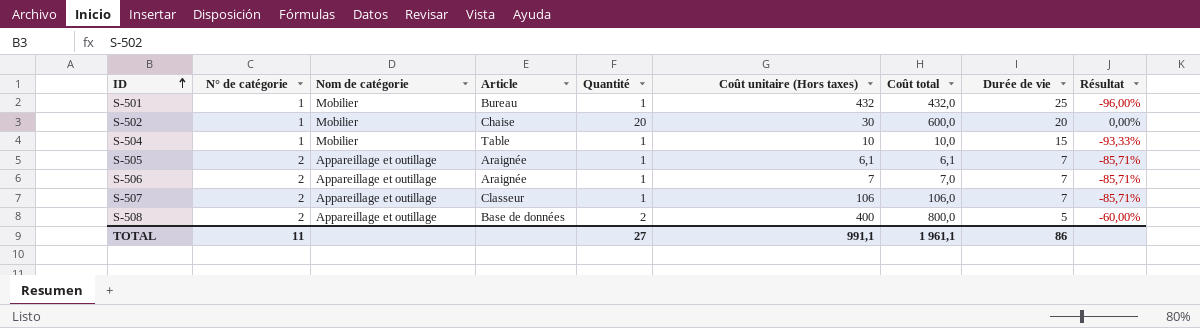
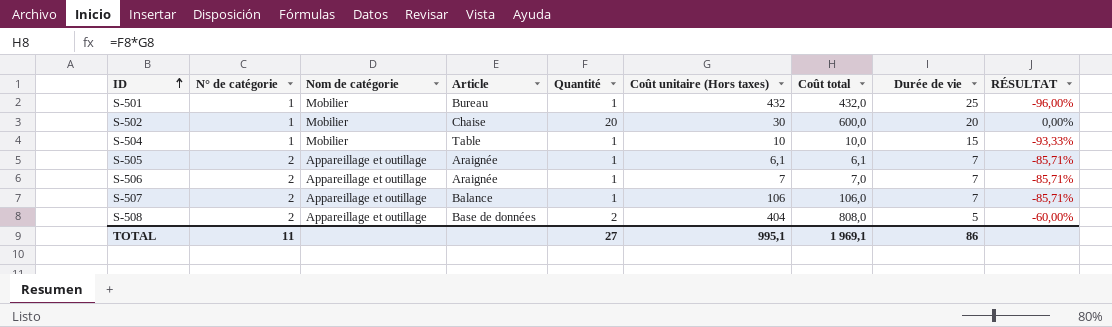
column name: Résultat -> RÉSULTAT
S-507 | Article: Classeur -> Balance
S-508 | Coût unitaire (Hors taxes): 400 -> 404
S-508 | Coût total: 800,0 -> 808,0
TOTAL | Coût unitaire (Hors taxes): 991,1 -> 995,1
TOTAL | Coût total: 1 961,1 -> 1 969,1

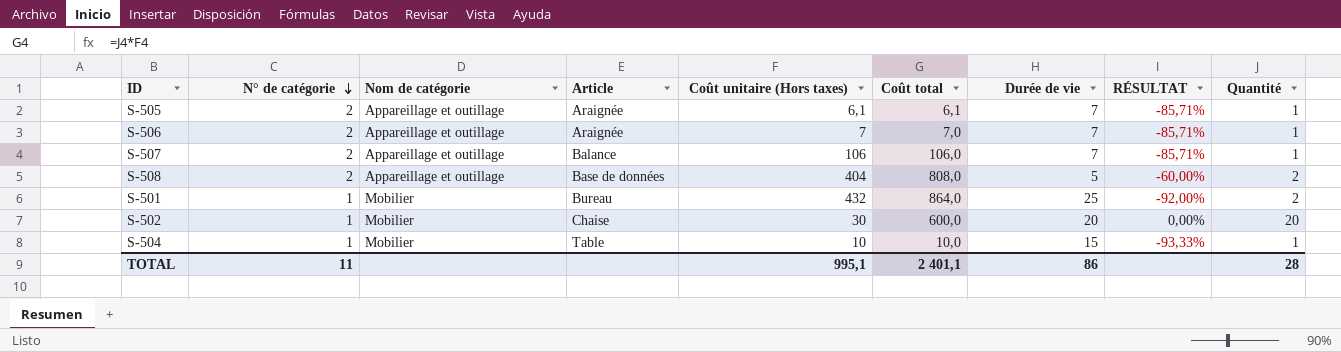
row order: ID ascending -> N° de catégorie descending
column Quantité | position: 5 -> 9
S-501 | Coût total: 432,0 -> 864,0
S-501 | RÉSULTAT: -96,00% -> -92,00%
S-501 | Quantité: 1 -> 2
TOTAL | Coût total: 1 969,1 -> 2 401,1
TOTAL | Quantité: 27 -> 28

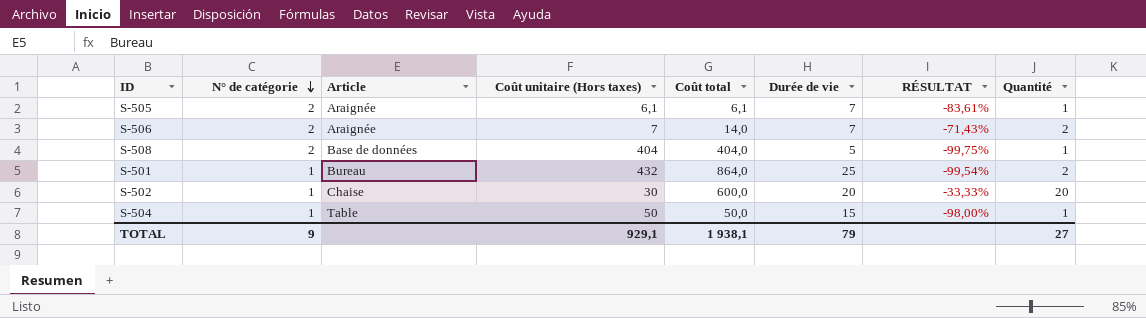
column Nom de catégorie | position: 3 -> none
column RÉSULTAT | formula: ([Quantité] - [Durée de vie]) / [Durée de vie] -> ([Quantité] - [Coût unitaire (Hors taxes)]) / [Coût unitaire (Hors taxes)]
row S-507: 2 | Appareillage et outillage | Balance | 106 | 106,0 | 7 | -85,71% | 1 -> none
S-506 | Coût total: 7,0 -> 14,0
S-506 | Quantité: 1 -> 2
S-508 | Coût total: 808,0 -> 404,0
S-508 | Quantité: 2 -> 1
S-504 | Coût unitaire (Hors taxes): 10 -> 50
S-504 | Coût total: 10,0 -> 50,0
TOTAL | N° de catégorie: 11 -> 9
TOTAL | Coût unitaire (Hors taxes): 995,1 -> 929,1
TOTAL | Coût total: 2 401,1 -> 1 938,1
TOTAL | Durée de vie: 86 -> 79
TOTAL | Quantité: 28 -> 27

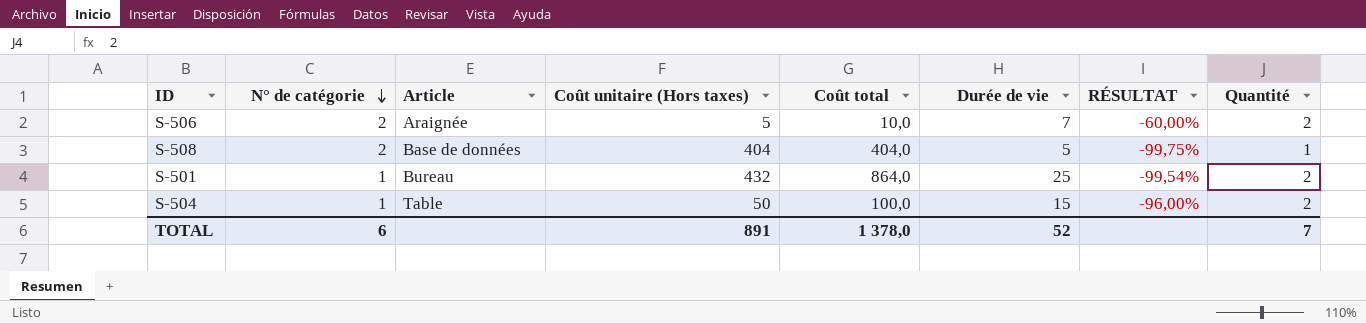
row S-505: 2 | Araignée | 6,1 | 6,1 | 7 | -83,61% | 1 -> none
row S-502: 1 | Chaise | 30 | 600,0 | 20 | -33,33% | 20 -> none
S-506 | Coût unitaire (Hors taxes): 7 -> 5
S-506 | Coût total: 14,0 -> 10,0
S-506 | RÉSULTAT: -71,43% -> -60,00%
S-504 | Coût total: 50,0 -> 100,0
S-504 | RÉSULTAT: -98,00% -> -96,00%
S-504 | Quantité: 1 -> 2
TOTAL | N° de catégorie: 9 -> 6
TOTAL | Coût unitaire (Hors taxes): 929,1 -> 891
TOTAL | Coût total: 1 938,1 -> 1 378,0
TOTAL | Durée de vie: 79 -> 52
TOTAL | Quantité: 27 -> 7

